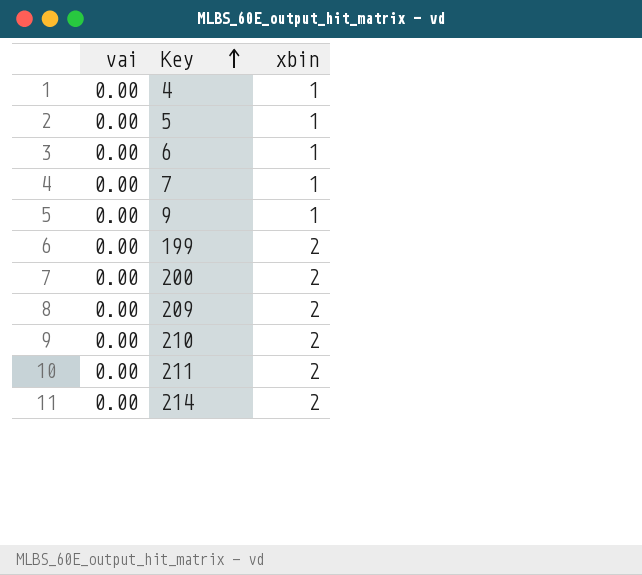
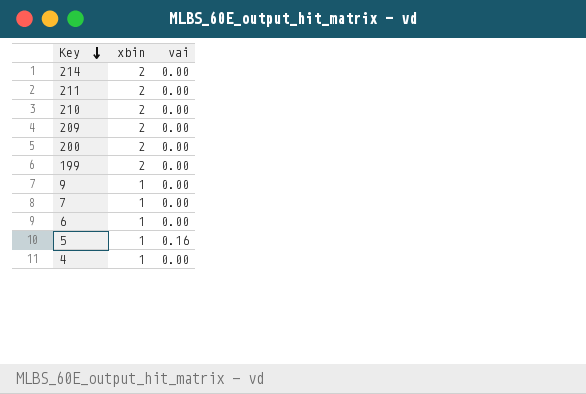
row order: Key ascending -> Key descending
column vai | position: 1 -> 3
5 | vai: 0.00 -> 0.16

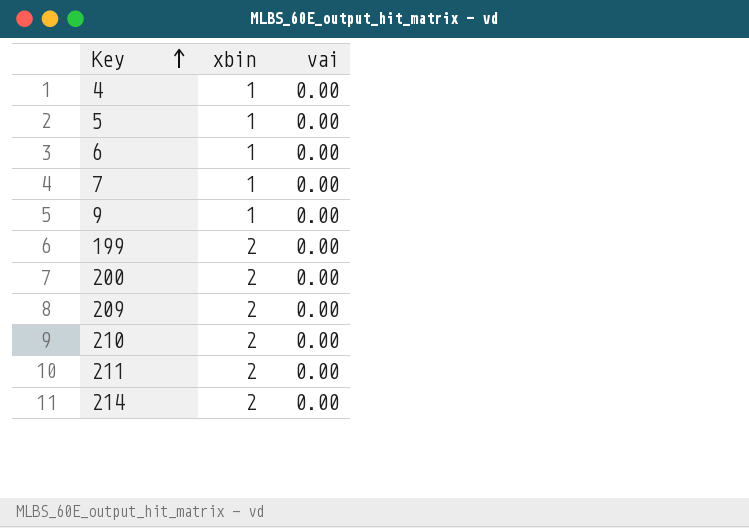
row order: Key descending -> Key ascending
5 | vai: 0.16 -> 0.00

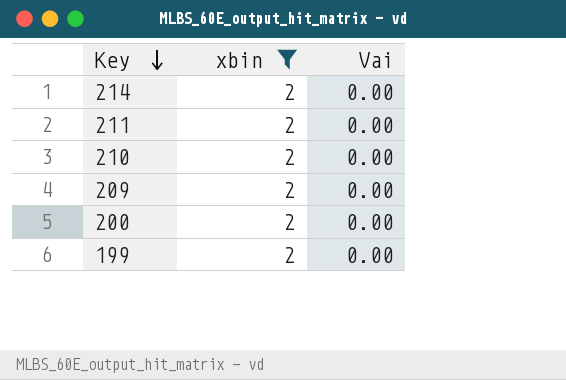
filter: none -> xbin = 2
row order: Key ascending -> Key descending
column name: vai -> Vai

